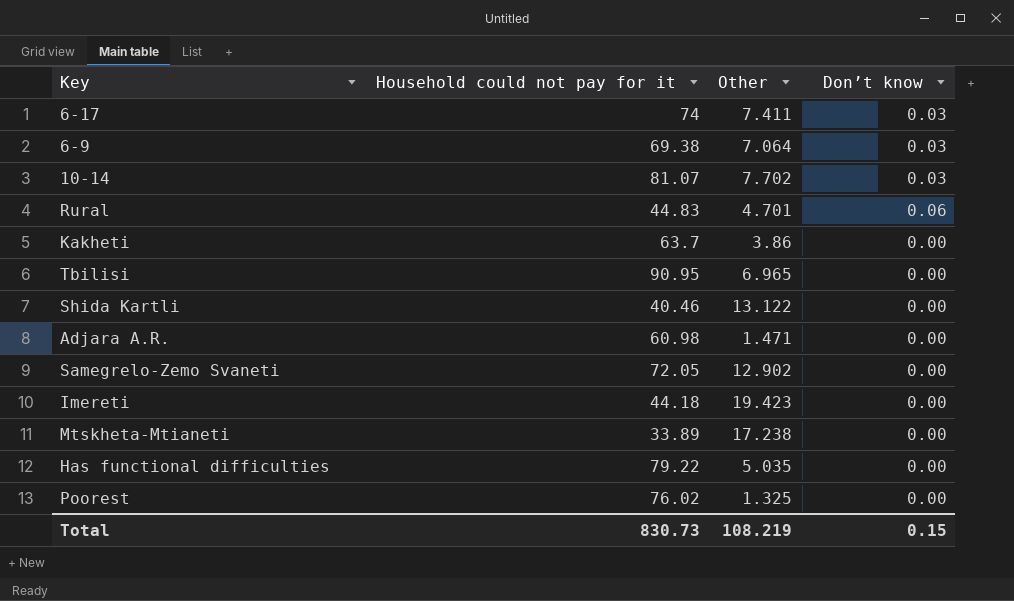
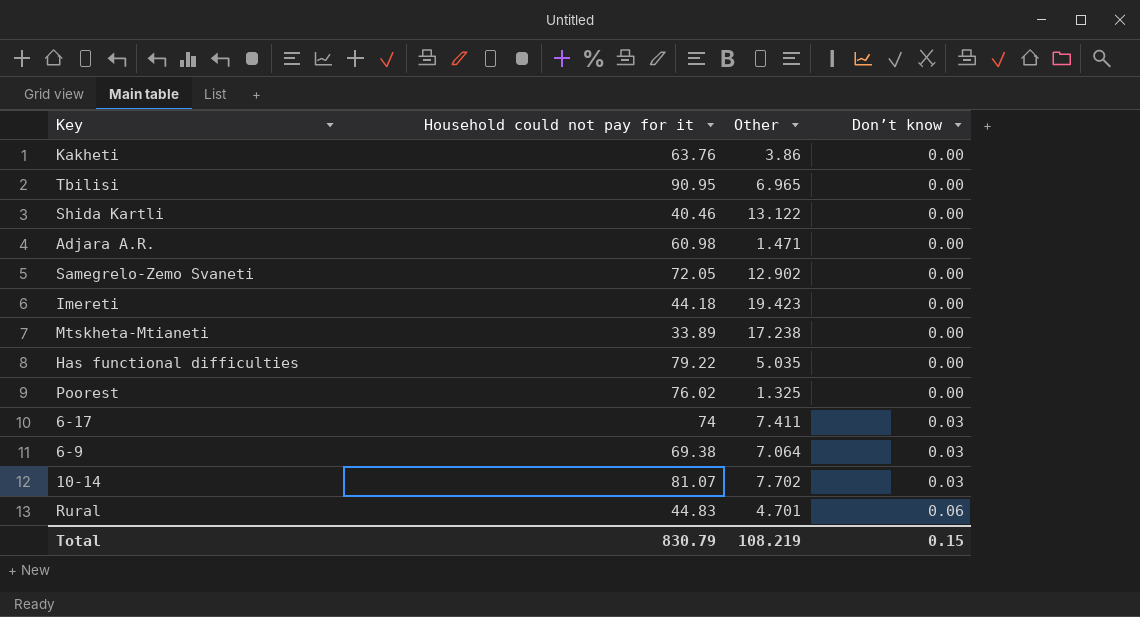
row order: none -> Don’t know ascending
Kakheti | Household could not pay for it: 63.7 -> 63.76
Total | Household could not pay for it: 830.73 -> 830.79

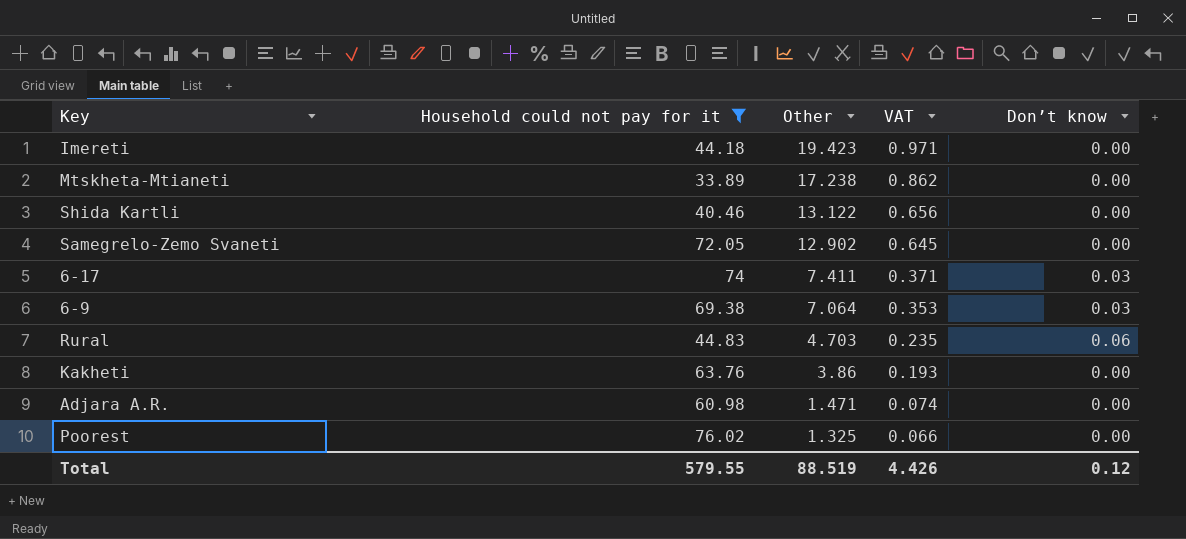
filter: none -> Household could not pay for it <= 76.02
row order: Don’t know ascending -> Other descending
column VAT | formula: none -> [Other] * 0.05
Rural | Other: 4.701 -> 4.703
Total | Household could not pay for it: 830.79 -> 579.55
Total | Other: 108.219 -> 88.519
Total | Don’t know: 0.15 -> 0.12

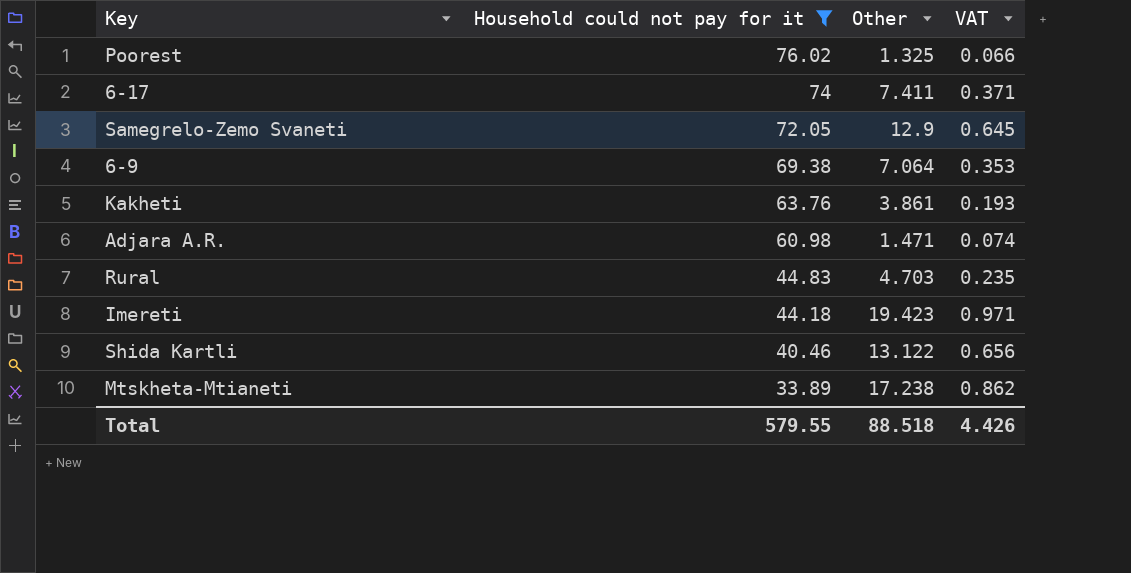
row order: Other descending -> Household could not pay for it descending
column Don’t know | position: 5 -> none
Samegrelo-Zemo Svaneti | Other: 12.902 -> 12.9
Kakheti | Other: 3.86 -> 3.861
Total | Other: 88.519 -> 88.518

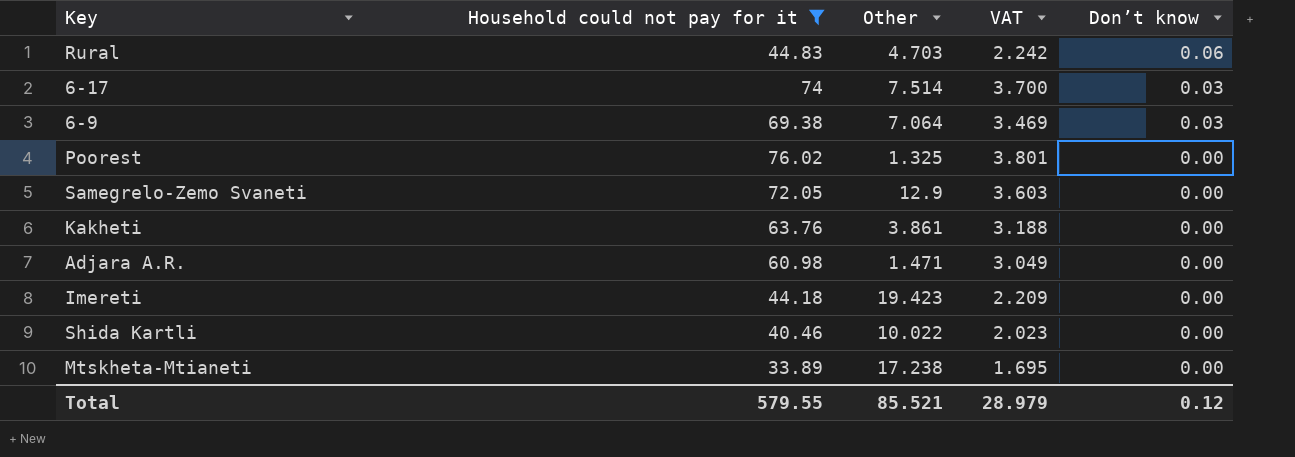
row order: Household could not pay for it descending -> Don’t know descending
column VAT | formula: [Other] * 0.05 -> [Household could not pay for it] * 0.05
column Don’t know | position: none -> 5
6-17 | Other: 7.411 -> 7.514
Shida Kartli | Other: 13.122 -> 10.022
Total | Other: 88.518 -> 85.521
Total | VAT: 4.426 -> 28.979

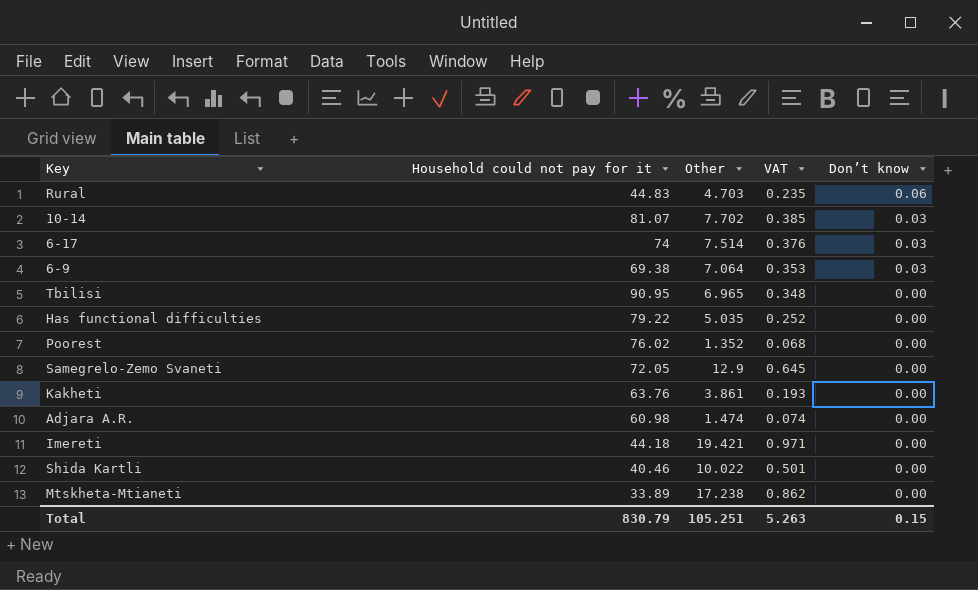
filter: Household could not pay for it <= 76.02 -> none
column VAT | formula: [Household could not pay for it] * 0.05 -> [Other] * 0.05
Poorest | Other: 1.325 -> 1.352
Adjara A.R. | Other: 1.471 -> 1.474
Imereti | Other: 19.423 -> 19.421
Total | Household could not pay for it: 579.55 -> 830.79
Total | Other: 85.521 -> 105.251
Total | VAT: 28.979 -> 5.263
Total | Don’t know: 0.12 -> 0.15

